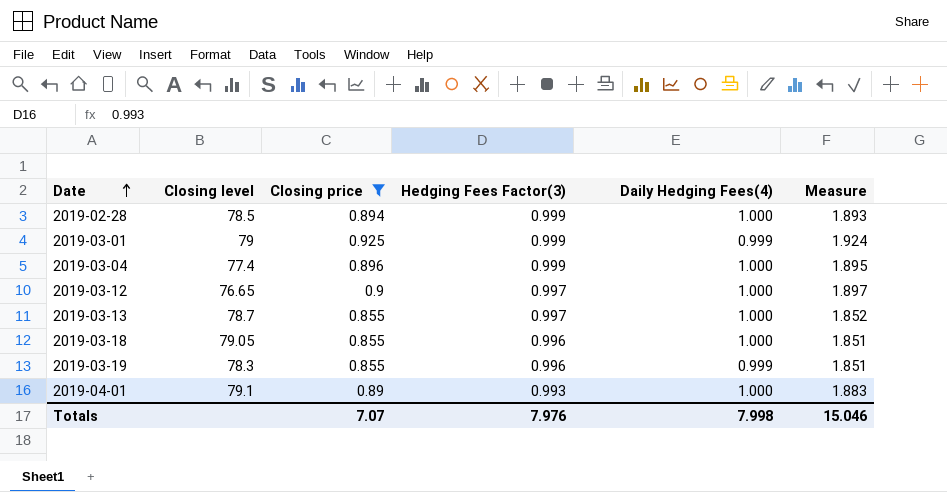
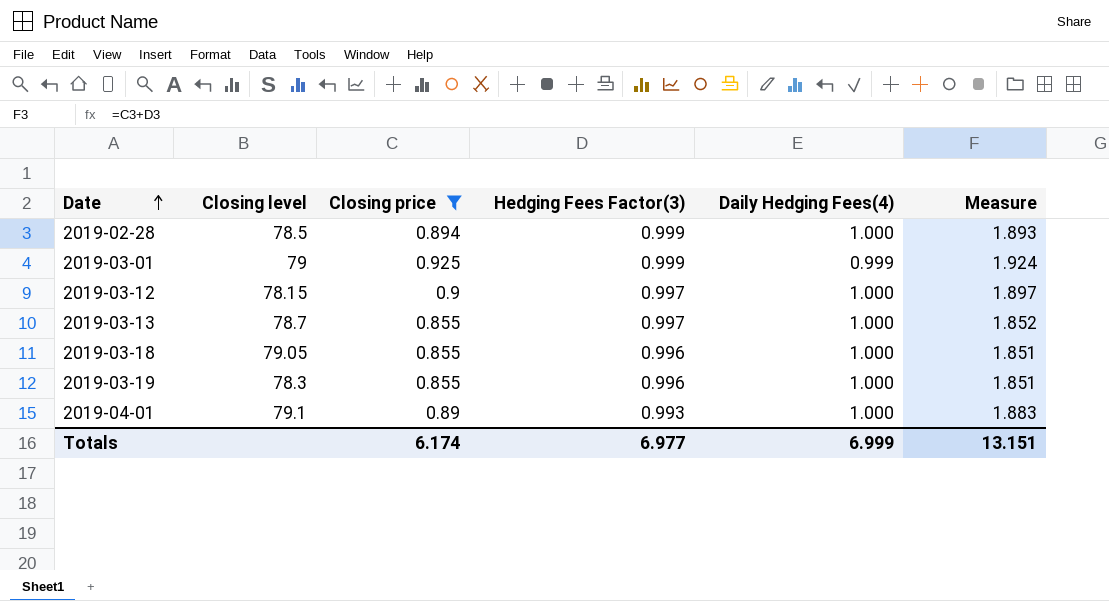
row 2019-03-04: 77.4 | 0.896 | 0.999 | 1.000 | 1.895 -> none
2019-03-12 | Closing level: 76.65 -> 78.15
2019-03-19 | Daily Hedging Fees(4): 0.999 -> 1.000
Totals | Closing price: 7.07 -> 6.174
Totals | Hedging Fees Factor(3): 7.976 -> 6.977
Totals | Daily Hedging Fees(4): 7.998 -> 6.999
Totals | Measure: 15.046 -> 13.151

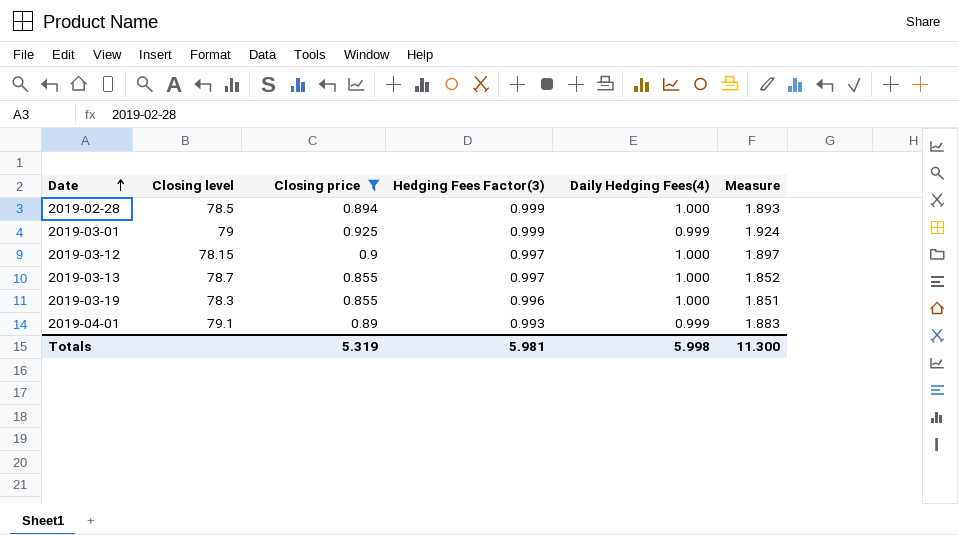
row 2019-03-18: 79.05 | 0.855 | 0.996 | 1.000 | 1.851 -> none
2019-04-01 | Daily Hedging Fees(4): 1.000 -> 0.999
Totals | Closing price: 6.174 -> 5.319
Totals | Hedging Fees Factor(3): 6.977 -> 5.981
Totals | Daily Hedging Fees(4): 6.999 -> 5.998
Totals | Measure: 13.151 -> 11.300

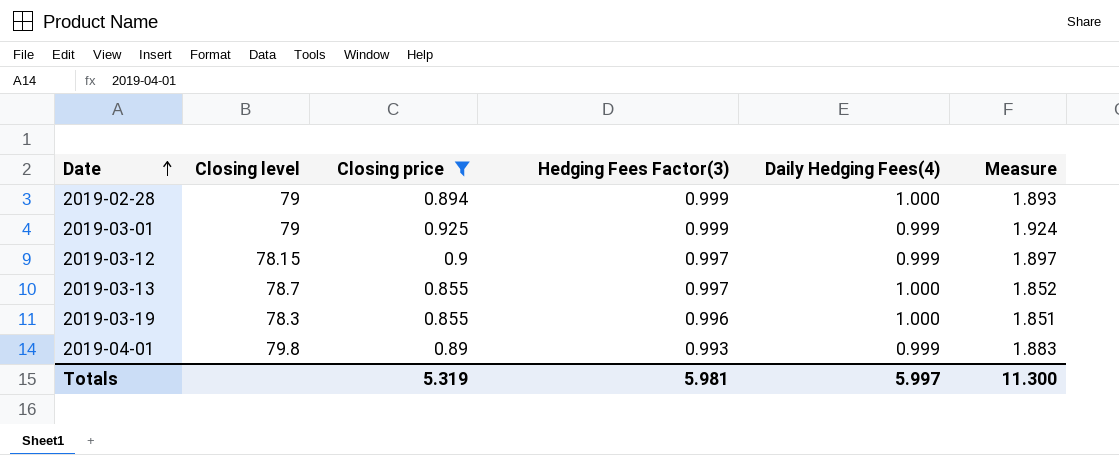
2019-02-28 | Closing level: 78.5 -> 79
2019-03-12 | Daily Hedging Fees(4): 1.000 -> 0.999
2019-04-01 | Closing level: 79.1 -> 79.8
Totals | Daily Hedging Fees(4): 5.998 -> 5.997

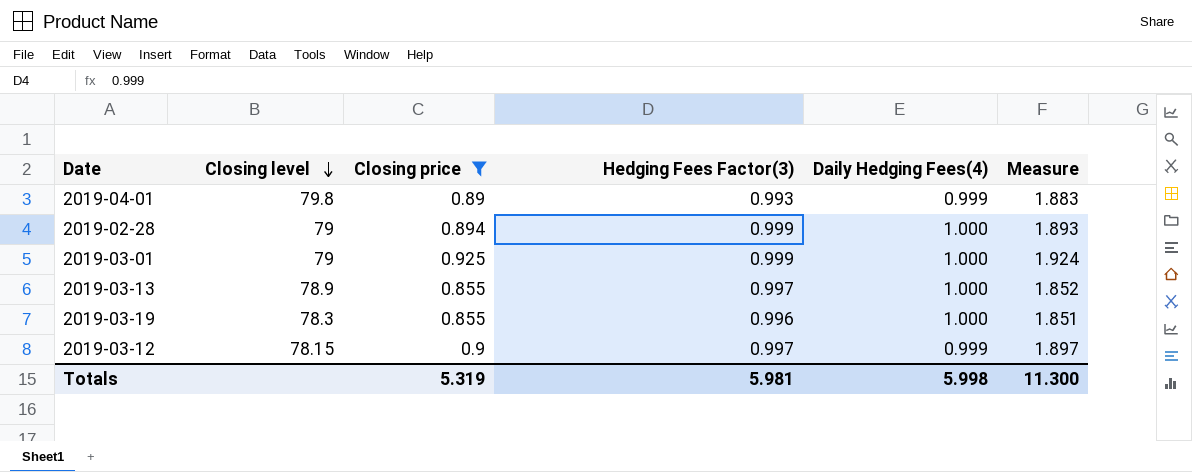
row order: Date ascending -> Closing level descending
2019-03-01 | Daily Hedging Fees(4): 0.999 -> 1.000
2019-03-13 | Closing level: 78.7 -> 78.9
Totals | Daily Hedging Fees(4): 5.997 -> 5.998

